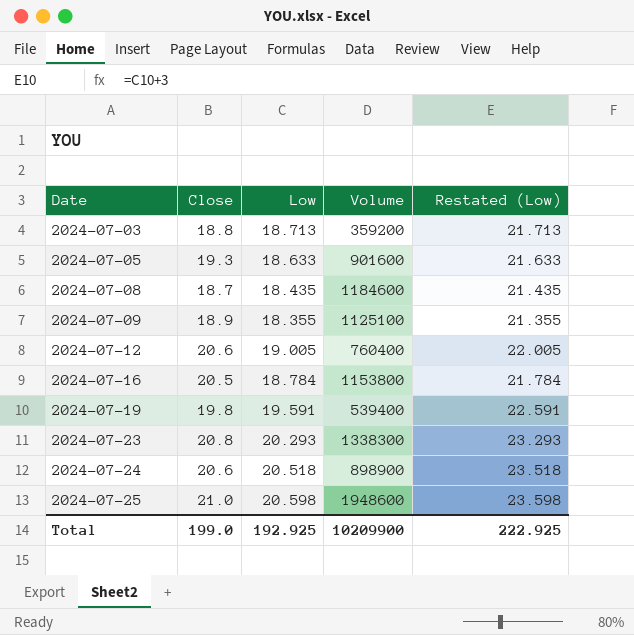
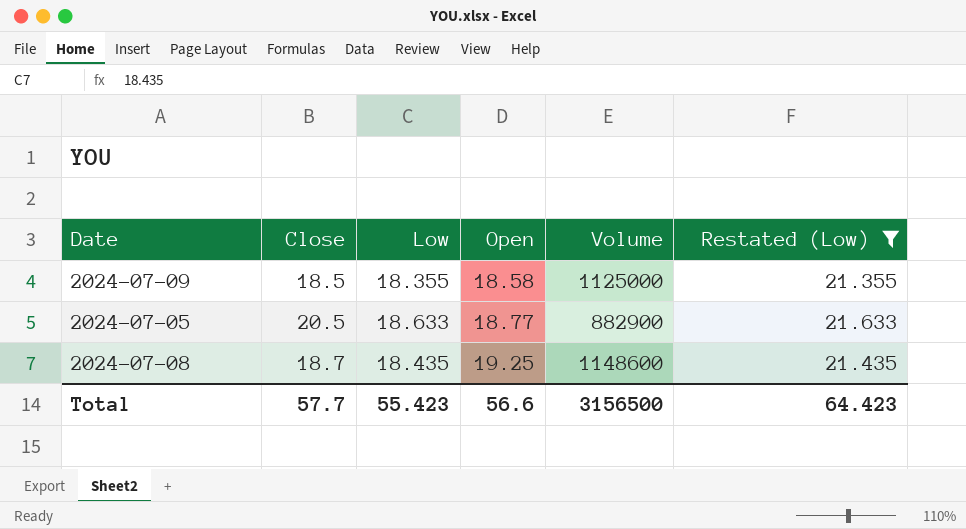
filter: none -> Restated (Low) <= 21.633
row order: Date ascending -> Open ascending
column Open | position: none -> 4
2024-07-09 | Close: 18.9 -> 18.5
2024-07-09 | Volume: 1125100 -> 1125000
2024-07-05 | Close: 19.3 -> 20.5
2024-07-05 | Volume: 901600 -> 882900
2024-07-08 | Volume: 1184600 -> 1148600
Total | Close: 199.0 -> 57.7
Total | Low: 192.925 -> 55.423
Total | Volume: 10209900 -> 3156500
Total | Restated (Low): 222.925 -> 64.423

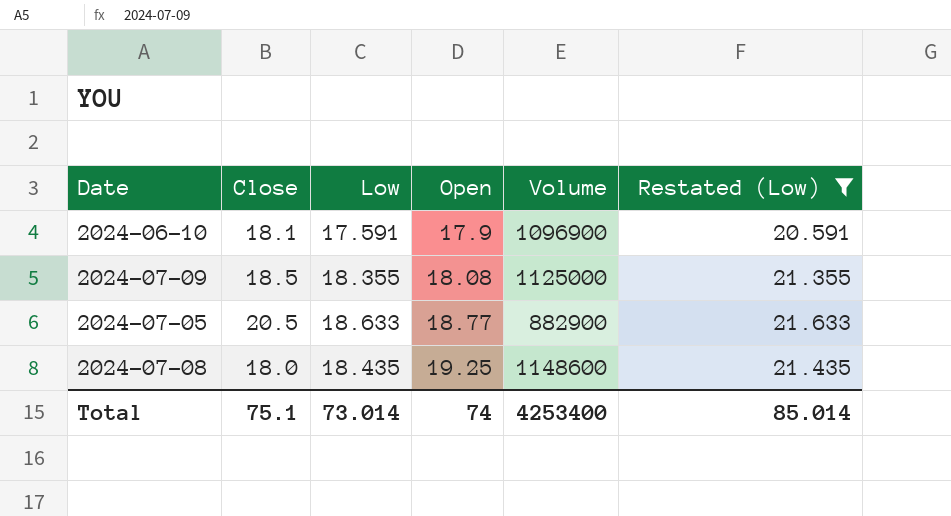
row 2024-06-10: none -> 18.1 | 17.591 | 17.9 | 1096900 | 20.591
2024-07-09 | Open: 18.58 -> 18.08
2024-07-08 | Close: 18.7 -> 18.0
Total | Close: 57.7 -> 75.1
Total | Low: 55.423 -> 73.014
Total | Open: 56.6 -> 74
Total | Volume: 3156500 -> 4253400
Total | Restated (Low): 64.423 -> 85.014

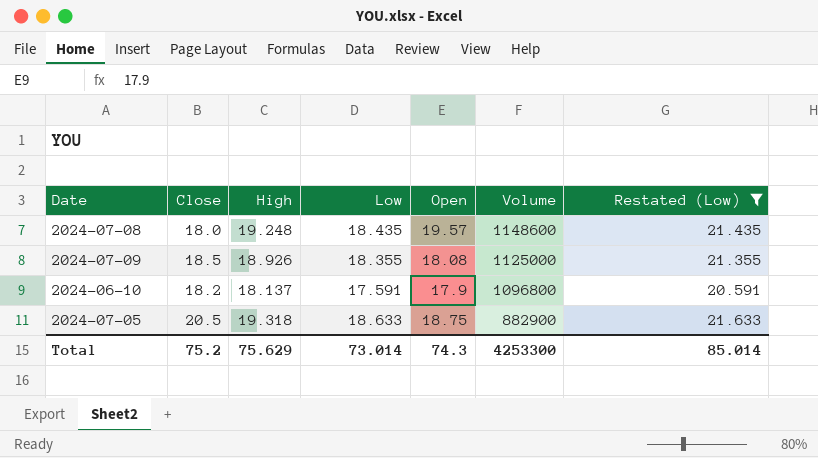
row order: Open ascending -> Volume descending
column High | position: none -> 3
2024-07-08 | Open: 19.25 -> 19.57
2024-06-10 | Close: 18.1 -> 18.2
2024-06-10 | Volume: 1096900 -> 1096800
2024-07-05 | Open: 18.77 -> 18.75
Total | Close: 75.1 -> 75.2
Total | Open: 74 -> 74.3
Total | Volume: 4253400 -> 4253300

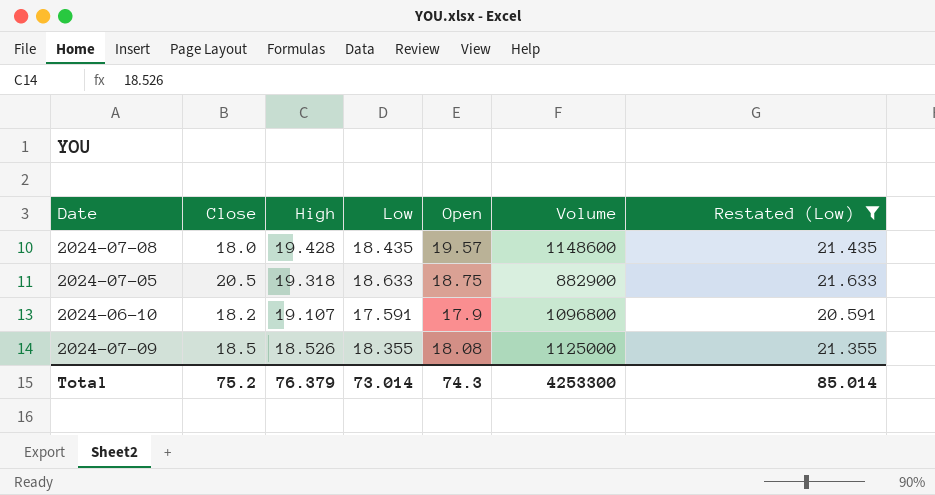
row order: Volume descending -> High descending
2024-07-08 | High: 19.248 -> 19.428
2024-06-10 | High: 18.137 -> 19.107
2024-07-09 | High: 18.926 -> 18.526
Total | High: 75.629 -> 76.379

